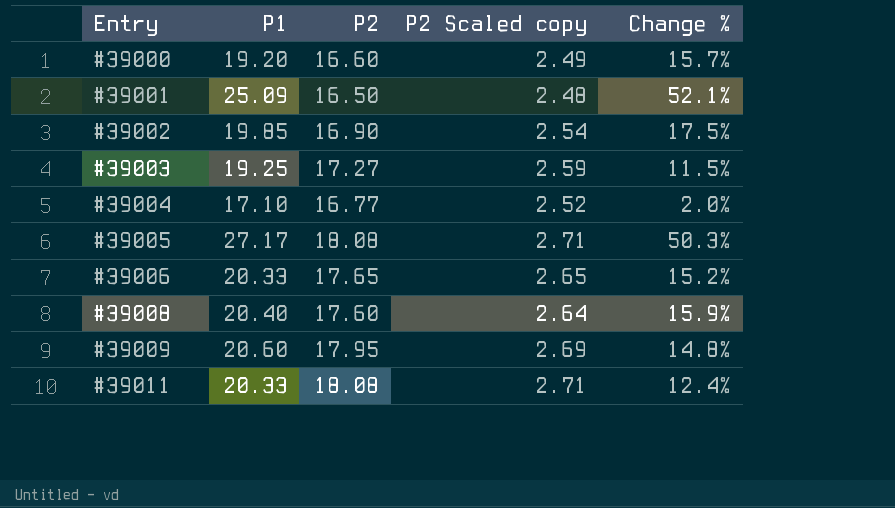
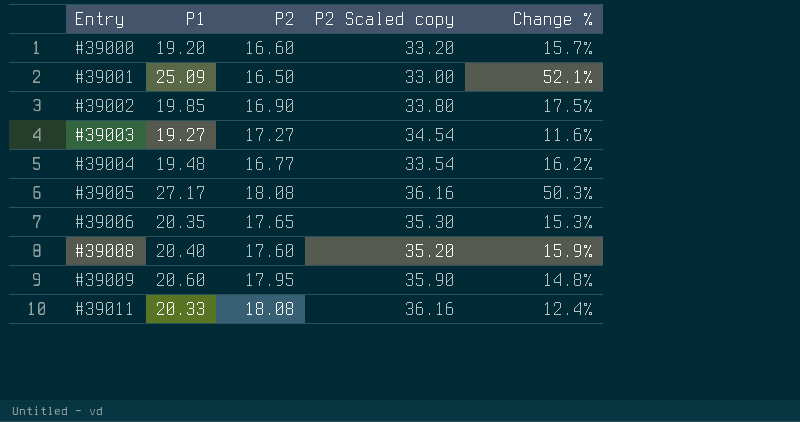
column P2 Scaled copy | formula: [P2] * 0.15 -> [P2] * 2
#39003 | P1: 19.25 -> 19.27
#39003 | Change %: 11.5% -> 11.6%
#39004 | P1: 17.10 -> 19.48
#39004 | Change %: 2.0% -> 16.2%
#39006 | P1: 20.33 -> 20.35
#39006 | Change %: 15.2% -> 15.3%

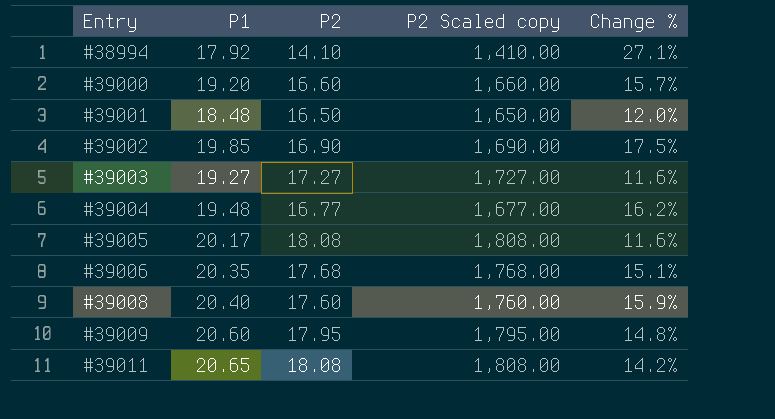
column P2 Scaled copy | formula: [P2] * 2 -> [P2] * 100
row #38994: none -> 17.92 | 14.10 | 1,410.00 | 27.1%
#39001 | P1: 25.09 -> 18.48
#39001 | Change %: 52.1% -> 12.0%
#39005 | P1: 27.17 -> 20.17
#39005 | Change %: 50.3% -> 11.6%
#39006 | P2: 17.65 -> 17.68
#39006 | Change %: 15.3% -> 15.1%
#39011 | P1: 20.33 -> 20.65
#39011 | Change %: 12.4% -> 14.2%

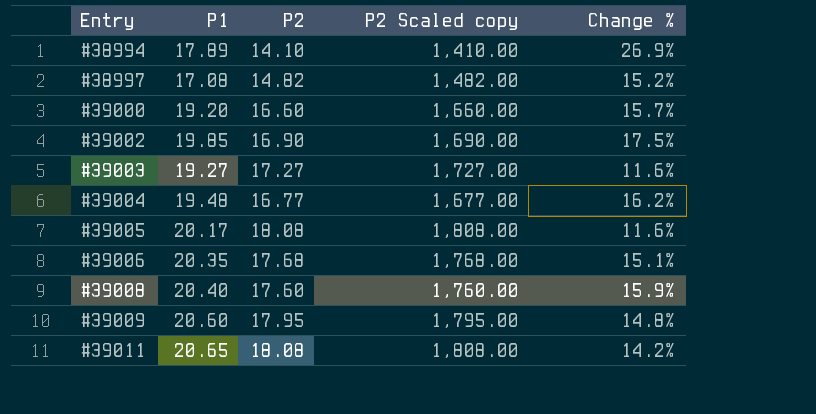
row #39001: 18.48 | 16.50 | 1,650.00 | 12.0% -> none
#38994 | P1: 17.92 -> 17.89
#38994 | Change %: 27.1% -> 26.9%
row #38997: none -> 17.08 | 14.82 | 1,482.00 | 15.2%

